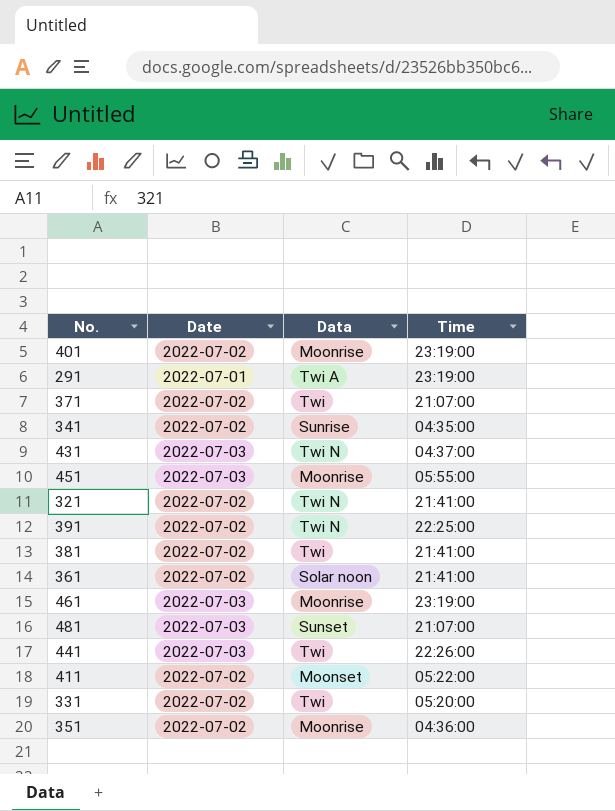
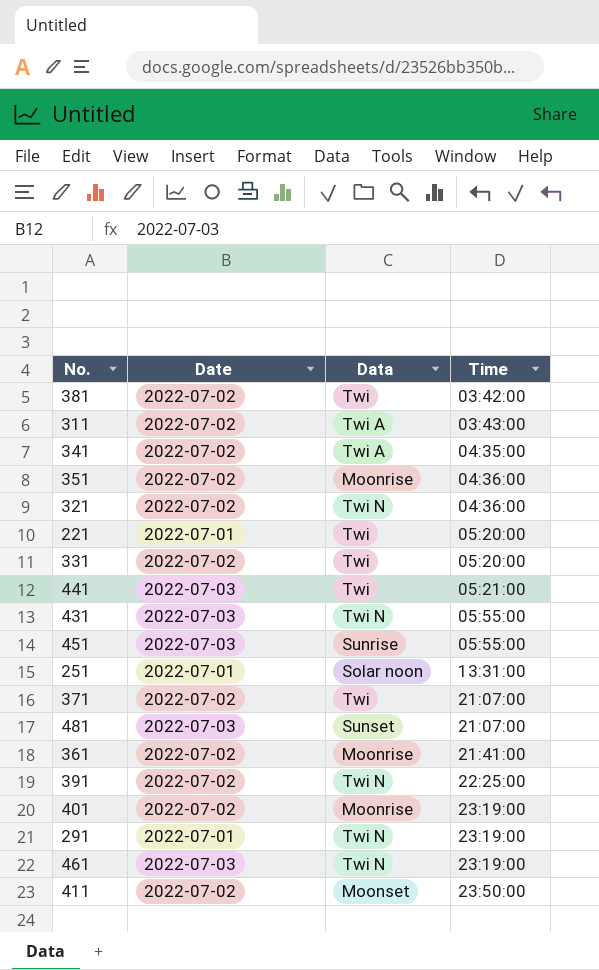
row order: none -> Time ascending
381 | Time: 21:41:00 -> 03:42:00
row 311: none -> 2022-07-02 | Twi A | 03:43:00
341 | Data: Sunrise -> Twi A
321 | Time: 21:41:00 -> 04:36:00
row 221: none -> 2022-07-01 | Twi | 05:20:00
441 | Time: 22:26:00 -> 05:21:00
431 | Time: 04:37:00 -> 05:55:00
451 | Data: Moonrise -> Sunrise
row 251: none -> 2022-07-01 | Solar noon | 13:31:00
361 | Data: Solar noon -> Moonrise
291 | Data: Twi A -> Twi N
461 | Data: Moonrise -> Twi N
411 | Time: 05:22:00 -> 23:50:00

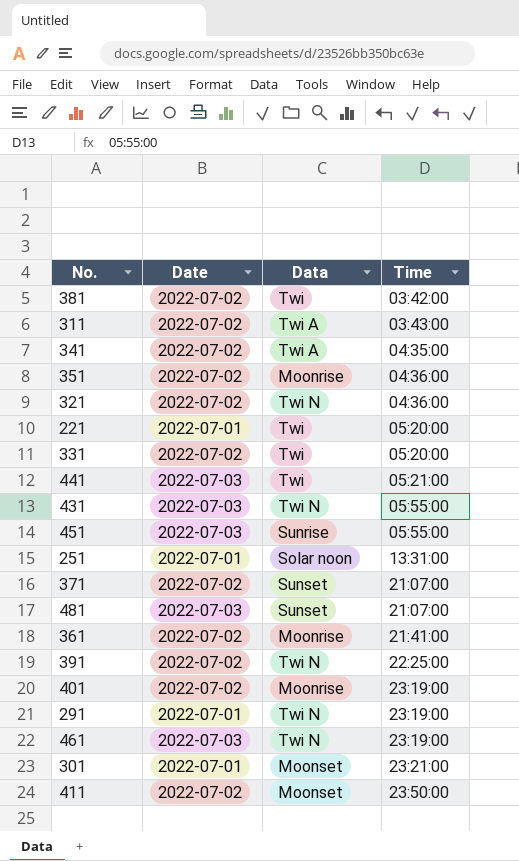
371 | Data: Twi -> Sunset
row 301: none -> 2022-07-01 | Moonset | 23:21:00

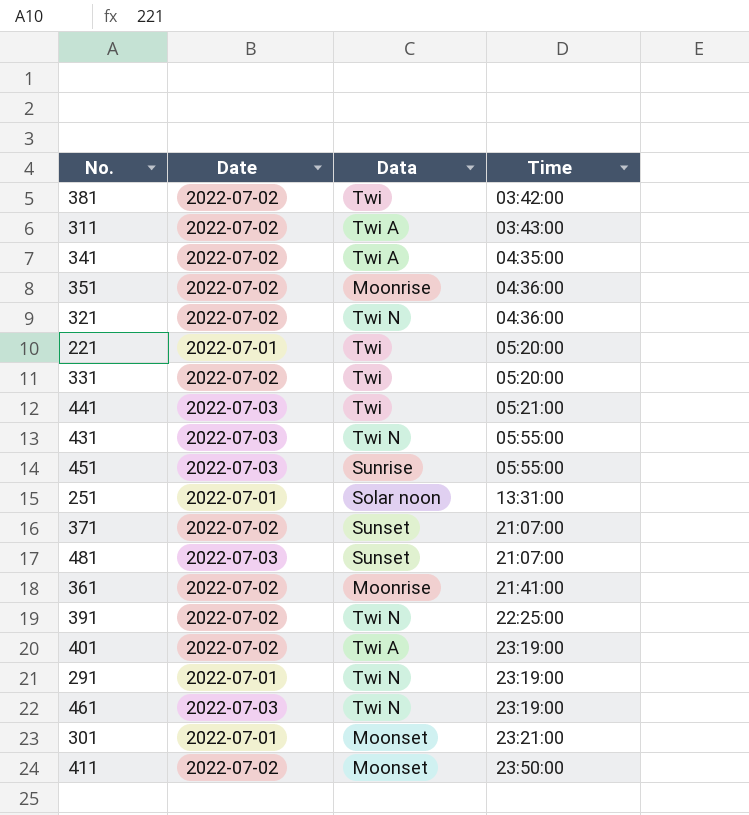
401 | Data: Moonrise -> Twi A

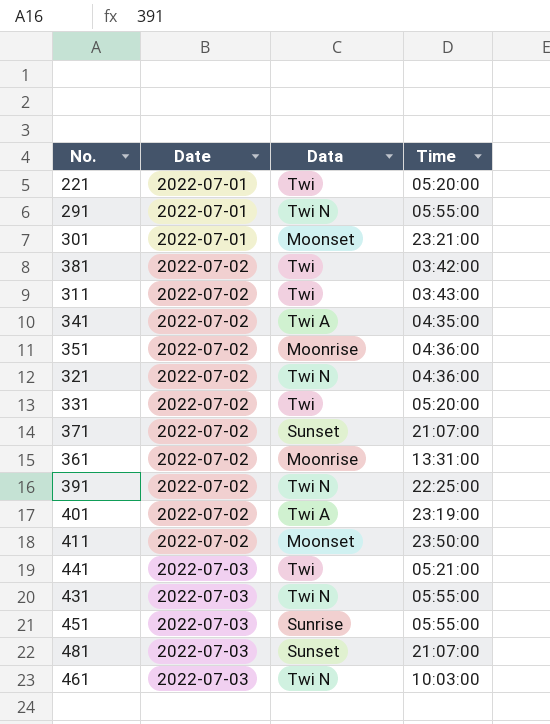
row order: Time ascending -> Date ascending
row 251: 2022-07-01 | Solar noon | 13:31:00 -> none
291 | Time: 23:19:00 -> 05:55:00
311 | Data: Twi A -> Twi
361 | Time: 21:41:00 -> 13:31:00
461 | Time: 23:19:00 -> 10:03:00

